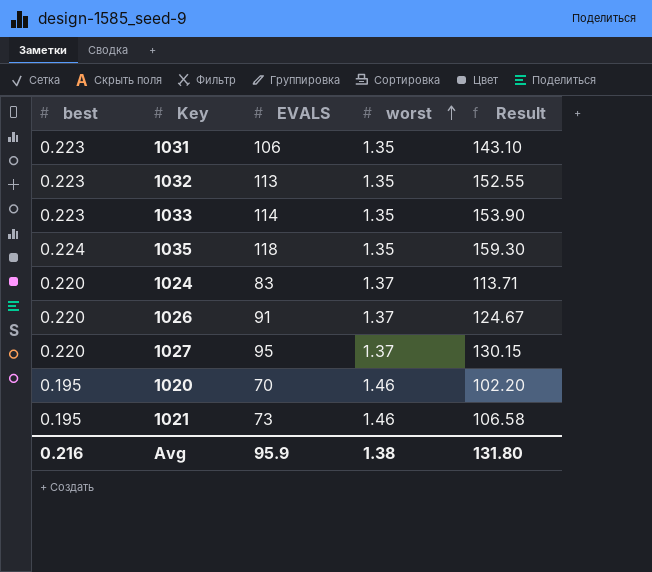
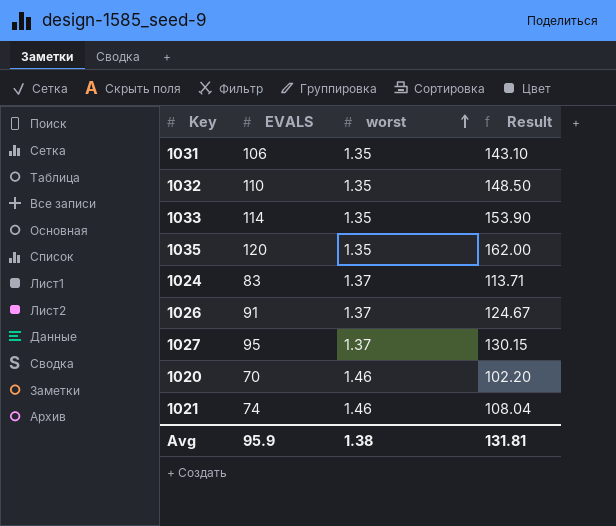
column best | position: 1 -> none
1032 | EVALS: 113 -> 110
1032 | Result: 152.55 -> 148.50
1035 | EVALS: 118 -> 120
1035 | Result: 159.30 -> 162.00
1021 | EVALS: 73 -> 74
1021 | Result: 106.58 -> 108.04
Avg | Result: 131.80 -> 131.81

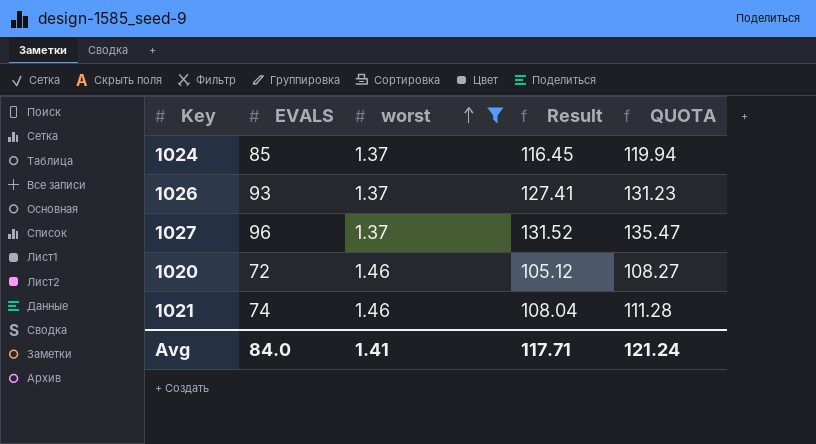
filter: none -> worst != 1.35
column QUOTA | formula: none -> [Result] * 1.03
1024 | EVALS: 83 -> 85
1024 | Result: 113.71 -> 116.45
1026 | EVALS: 91 -> 93
1026 | Result: 124.67 -> 127.41
1027 | EVALS: 95 -> 96
1027 | Result: 130.15 -> 131.52
1020 | EVALS: 70 -> 72
1020 | Result: 102.20 -> 105.12
Avg | EVALS: 95.9 -> 84.0
Avg | worst: 1.38 -> 1.41
Avg | Result: 131.81 -> 117.71

